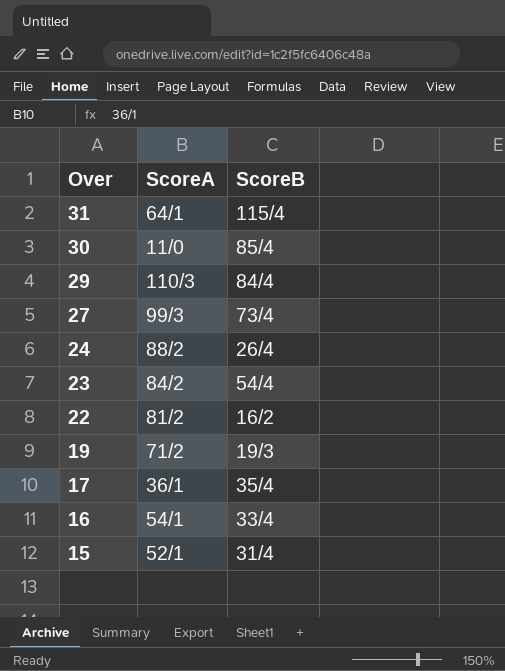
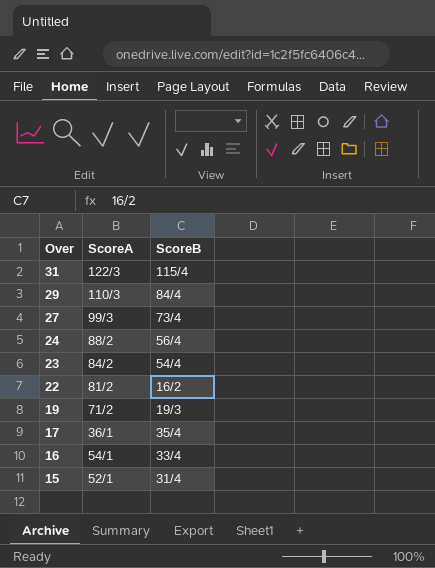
row 30: 11/0 | 85/4 -> none
31 | ScoreA: 64/1 -> 122/3
24 | ScoreB: 26/4 -> 56/4

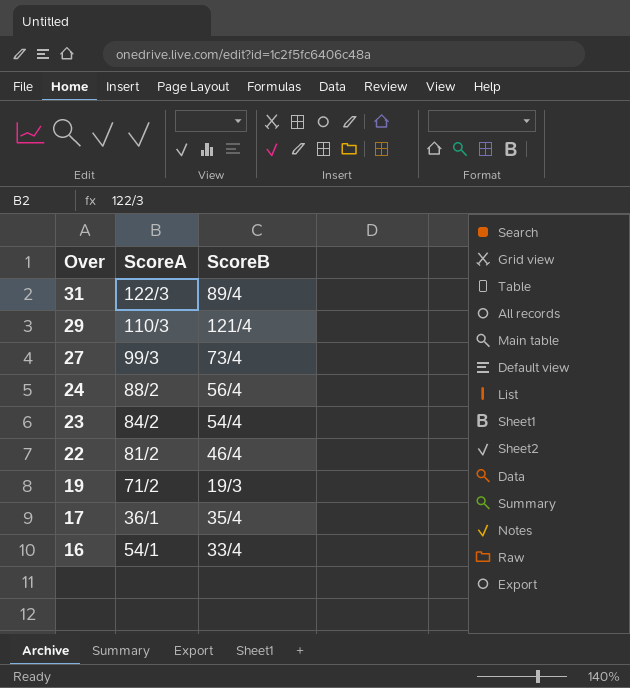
row 15: 52/1 | 31/4 -> none
31 | ScoreB: 115/4 -> 89/4
29 | ScoreB: 84/4 -> 121/4
22 | ScoreB: 16/2 -> 46/4

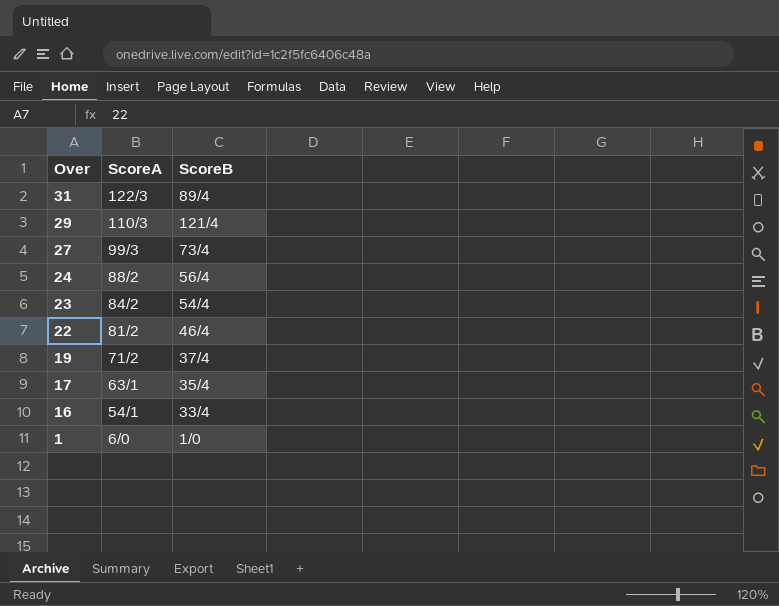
19 | ScoreB: 19/3 -> 37/4
17 | ScoreA: 36/1 -> 63/1
row 1: none -> 6/0 | 1/0

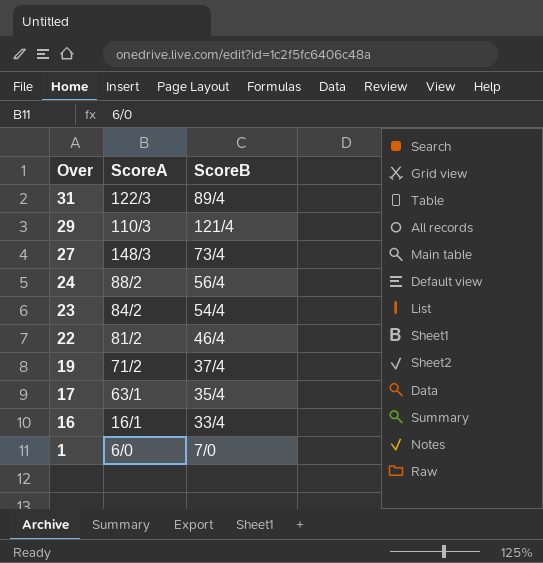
27 | ScoreA: 99/3 -> 148/3
16 | ScoreA: 54/1 -> 16/1
1 | ScoreB: 1/0 -> 7/0

